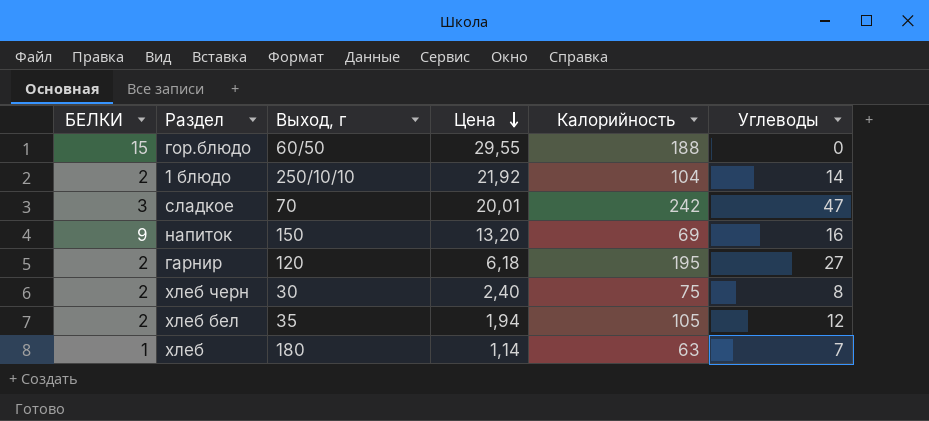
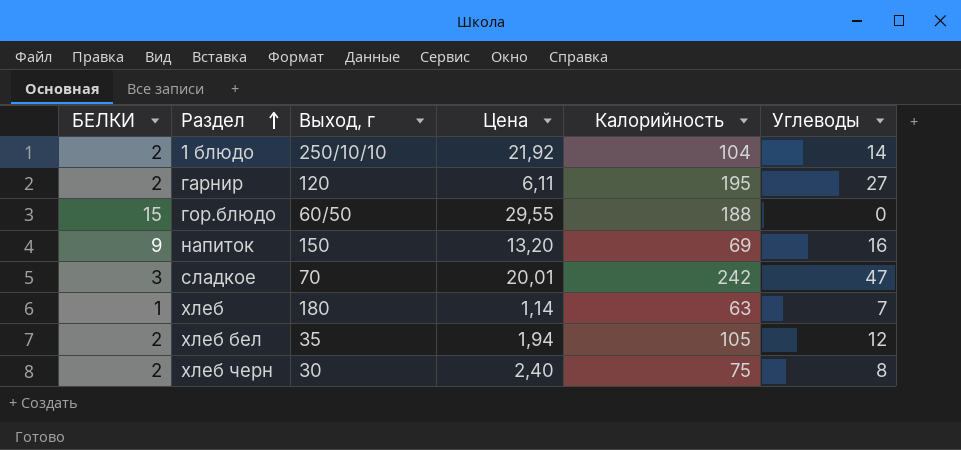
row order: Цена descending -> Раздел ascending
гарнир | Цена: 6,18 -> 6,11

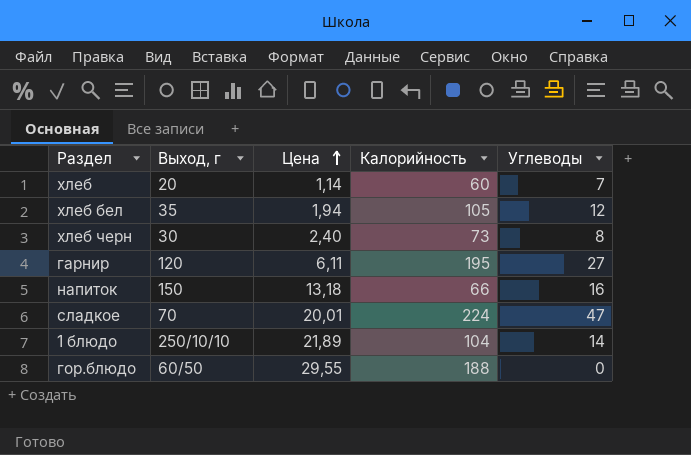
row order: Раздел ascending -> Цена ascending
column БЕЛКИ | position: 1 -> none
хлеб | Выход, г: 180 -> 20
хлеб | Калорийность: 63 -> 60
хлеб черн | Калорийность: 75 -> 73
напиток | Цена: 13,20 -> 13,18
напиток | Калорийность: 69 -> 66
сладкое | Калорийность: 242 -> 224
1 блюдо | Цена: 21,92 -> 21,89

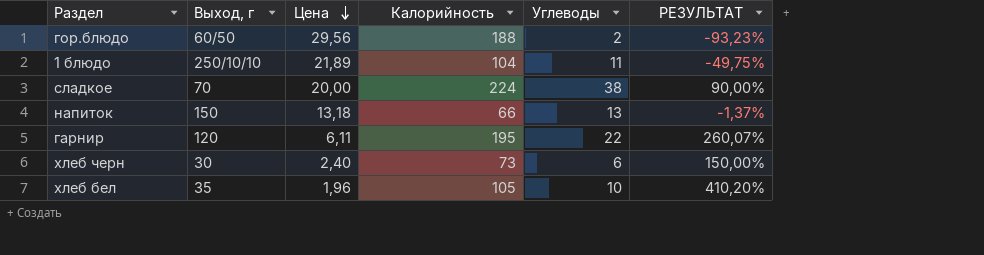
row order: Цена ascending -> Цена descending
column РЕЗУЛЬТАТ | formula: none -> ([Углеводы] - [Цена]) / [Цена]
row хлеб: 20 | 1,14 | 60 | 7 -> none
гор.блюдо | Цена: 29,55 -> 29,56
гор.блюдо | Углеводы: 0 -> 2
1 блюдо | Углеводы: 14 -> 11
сладкое | Цена: 20,01 -> 20,00
сладкое | Углеводы: 47 -> 38
напиток | Углеводы: 16 -> 13
гарнир | Углеводы: 27 -> 22
хлеб черн | Углеводы: 8 -> 6
хлеб бел | Цена: 1,94 -> 1,96
хлеб бел | Углеводы: 12 -> 10

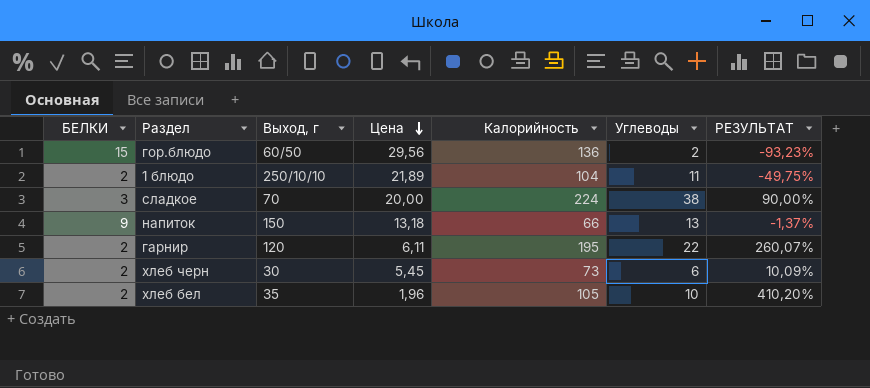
column БЕЛКИ | position: none -> 1
гор.блюдо | Калорийность: 188 -> 136
хлеб черн | Цена: 2,40 -> 5,45
хлеб черн | РЕЗУЛЬТАТ: 150,00% -> 10,09%

